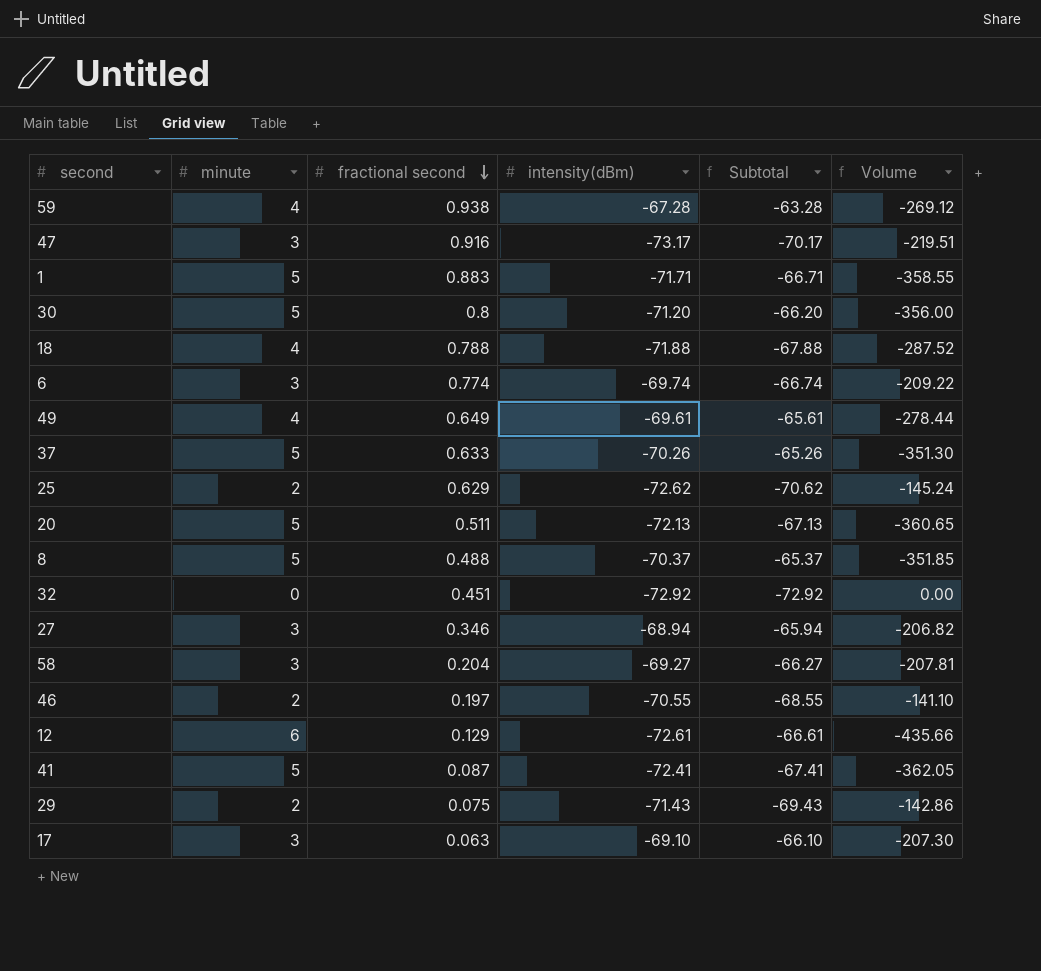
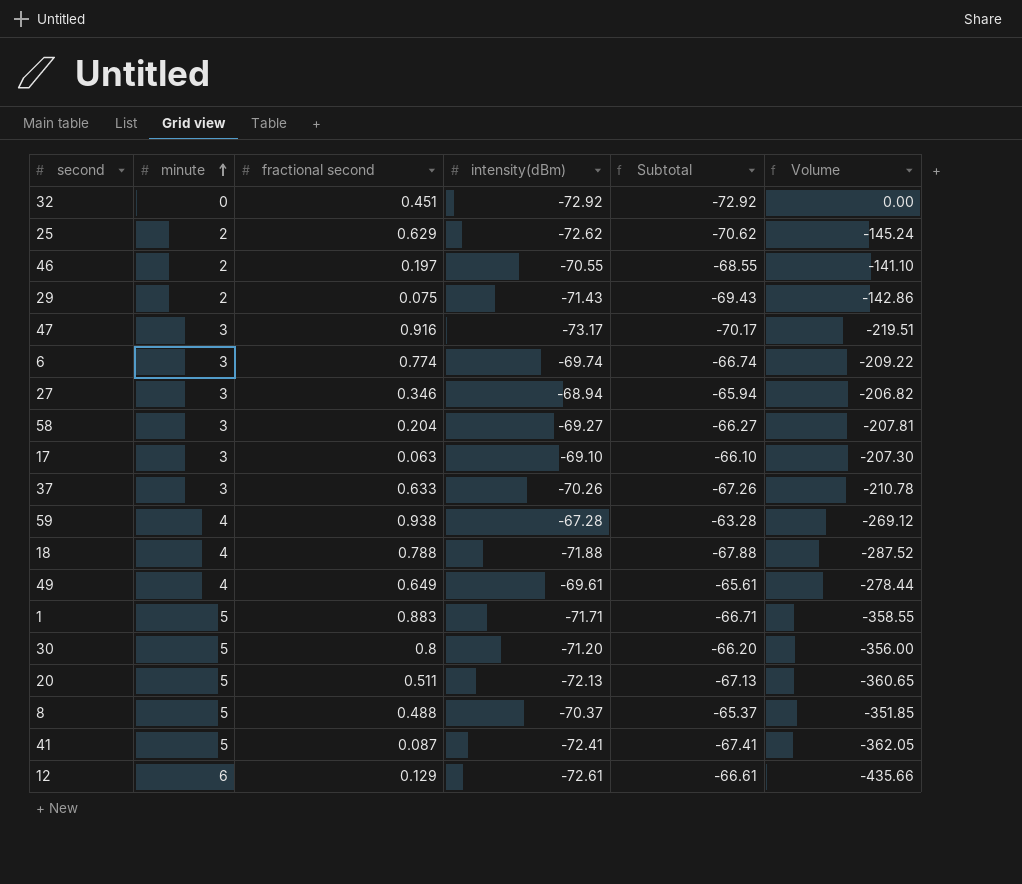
row order: fractional second descending -> minute ascending
37 | minute: 5 -> 3
37 | Subtotal: -65.26 -> -67.26
37 | Volume: -351.30 -> -210.78

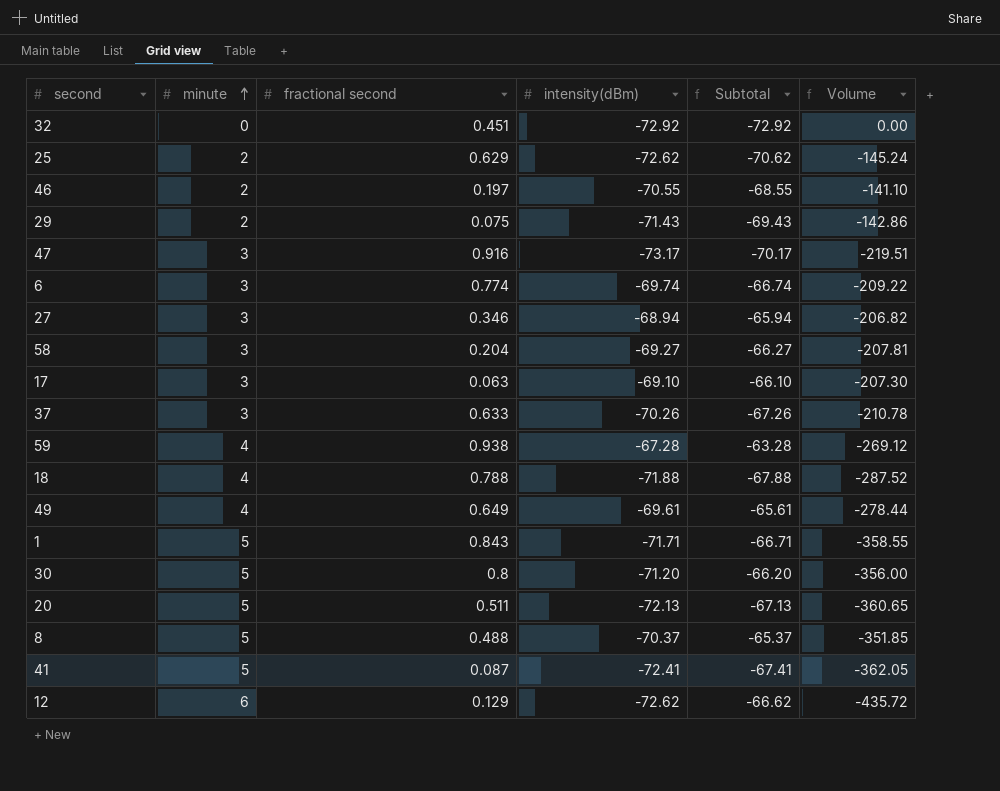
1 | fractional second: 0.883 -> 0.843
12 | intensity(dBm): -72.61 -> -72.62
12 | Subtotal: -66.61 -> -66.62
12 | Volume: -435.66 -> -435.72

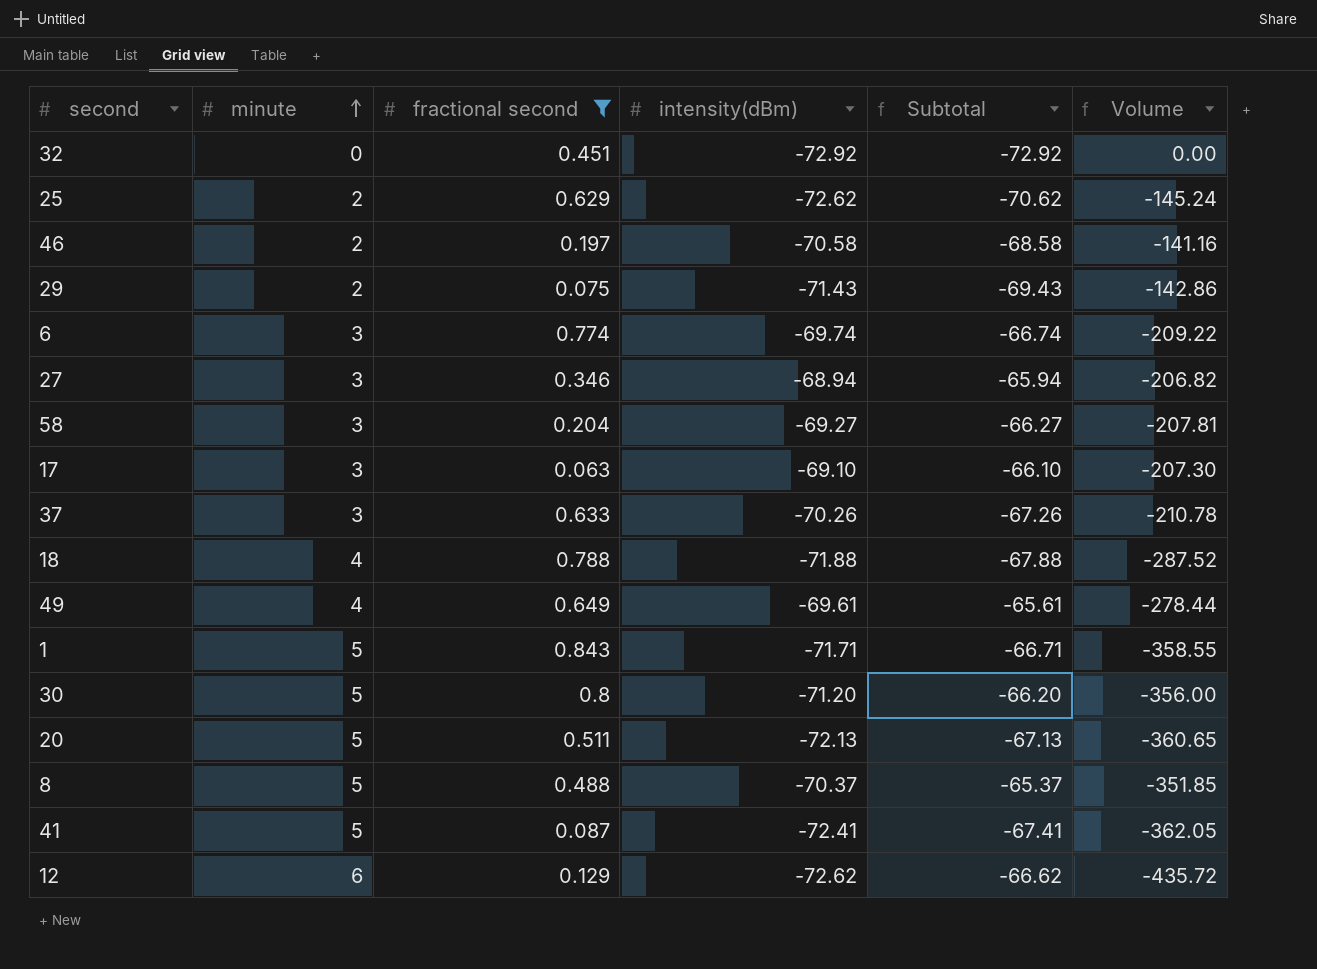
filter: none -> fractional second <= 0.843
46 | intensity(dBm): -70.55 -> -70.58
46 | Subtotal: -68.55 -> -68.58
46 | Volume: -141.10 -> -141.16

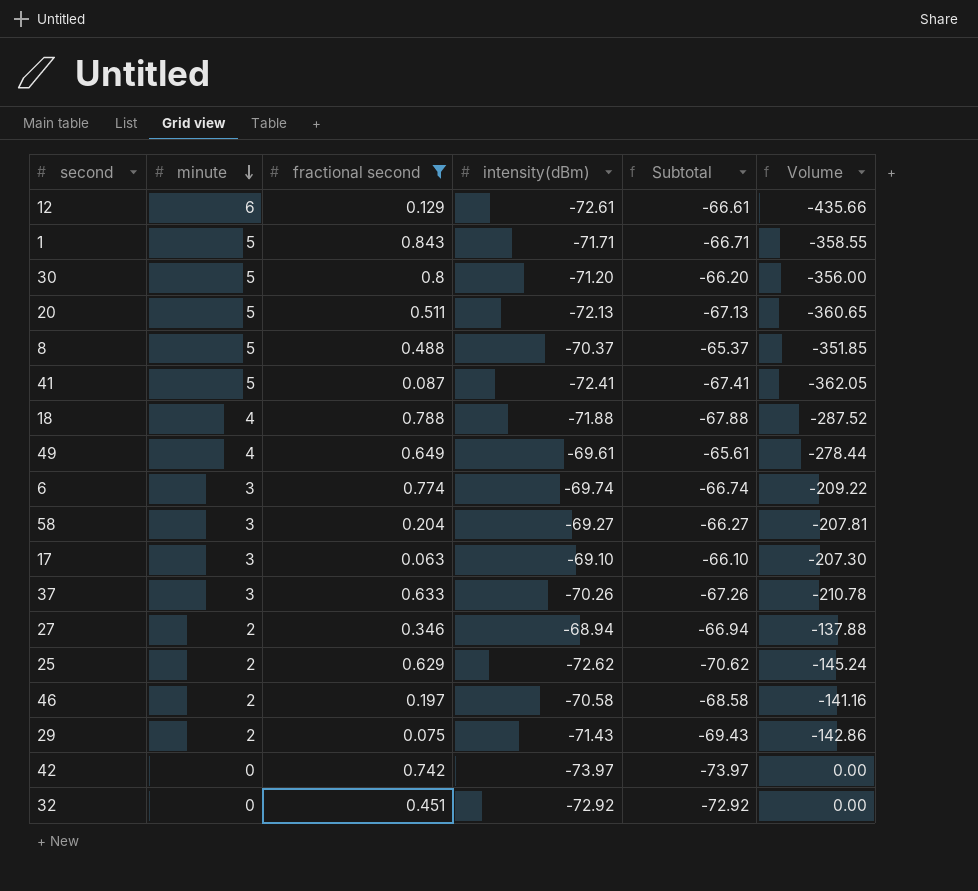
row order: minute ascending -> minute descending
12 | intensity(dBm): -72.62 -> -72.61
12 | Subtotal: -66.62 -> -66.61
12 | Volume: -435.72 -> -435.66
27 | minute: 3 -> 2
27 | Subtotal: -65.94 -> -66.94
27 | Volume: -206.82 -> -137.88
row 42: none -> 0 | 0.742 | -73.97 | -73.97 | 0.00

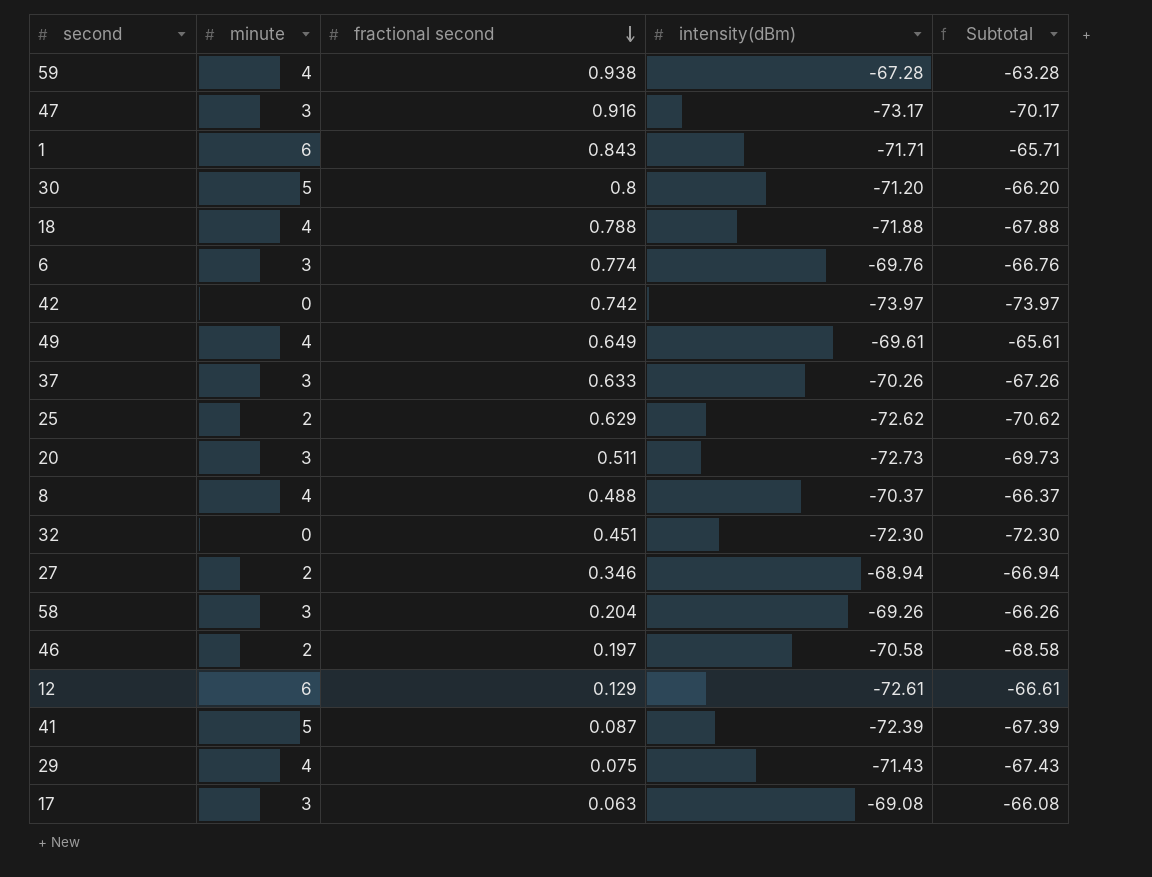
filter: fractional second <= 0.843 -> none
row order: minute descending -> fractional second descending
column Volume | formula: [minute] * [intensity(dBm)] -> none
1 | minute: 5 -> 6
1 | Subtotal: -66.71 -> -65.71
6 | intensity(dBm): -69.74 -> -69.76
6 | Subtotal: -66.74 -> -66.76
20 | minute: 5 -> 3
20 | intensity(dBm): -72.13 -> -72.73
20 | Subtotal: -67.13 -> -69.73
8 | minute: 5 -> 4
8 | Subtotal: -65.37 -> -66.37
32 | intensity(dBm): -72.92 -> -72.30
32 | Subtotal: -72.92 -> -72.30
58 | intensity(dBm): -69.27 -> -69.26
58 | Subtotal: -66.27 -> -66.26
41 | intensity(dBm): -72.41 -> -72.39
41 | Subtotal: -67.41 -> -67.39
29 | minute: 2 -> 4
29 | Subtotal: -69.43 -> -67.43
17 | intensity(dBm): -69.10 -> -69.08
17 | Subtotal: -66.10 -> -66.08

